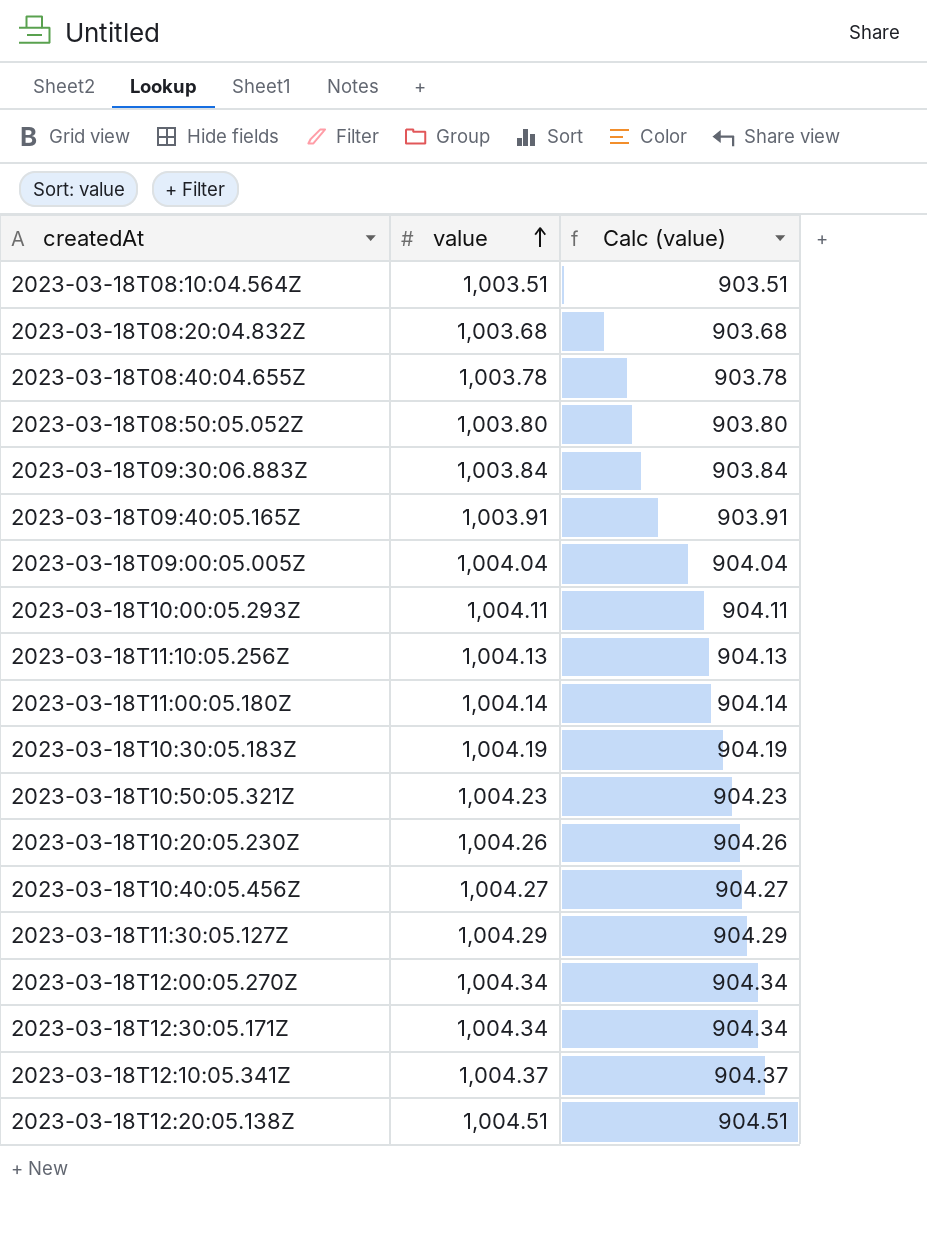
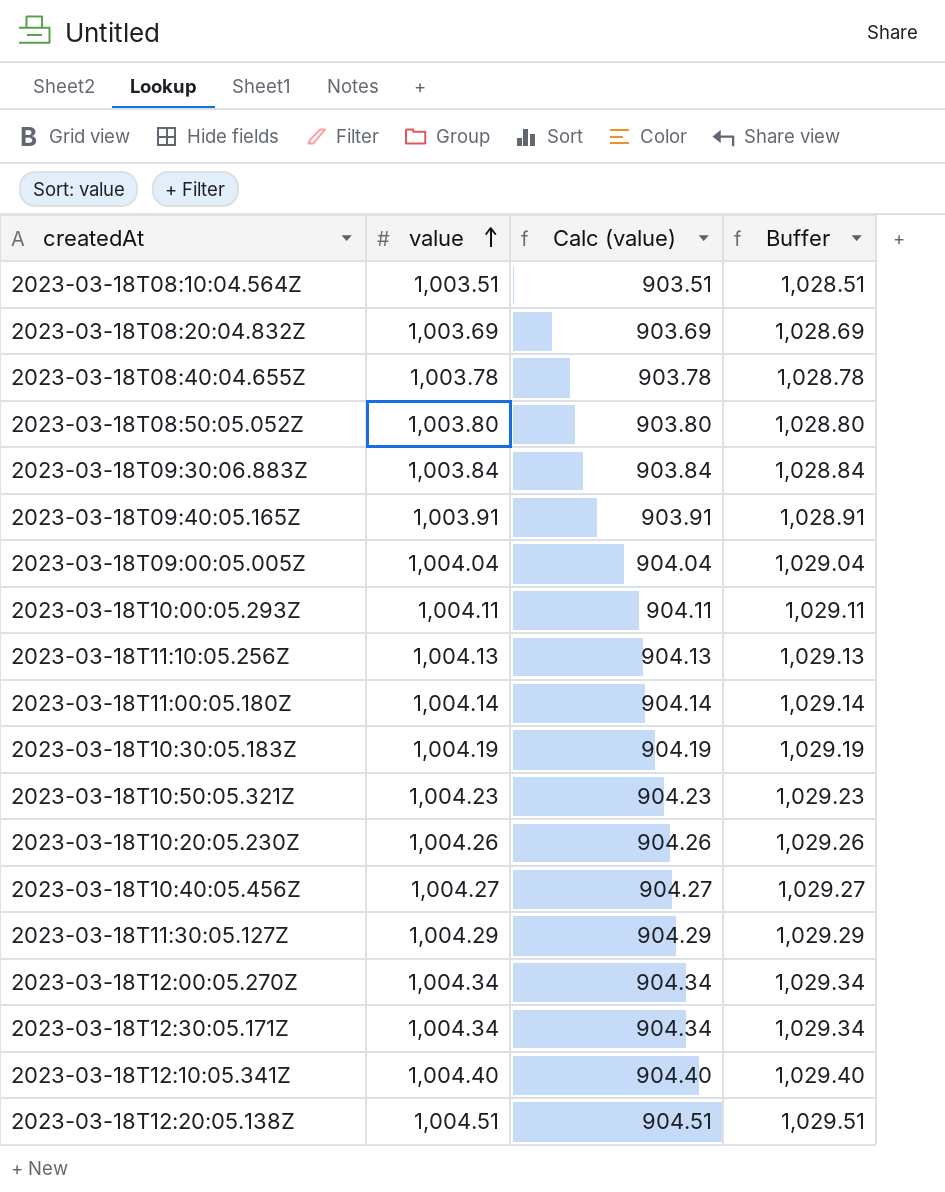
column Buffer | formula: none -> [value] + 25
2023-03-18T08:20:04.832Z | value: 1,003.68 -> 1,003.69
2023-03-18T08:20:04.832Z | Calc (value): 903.68 -> 903.69
2023-03-18T12:10:05.341Z | value: 1,004.37 -> 1,004.40
2023-03-18T12:10:05.341Z | Calc (value): 904.37 -> 904.40

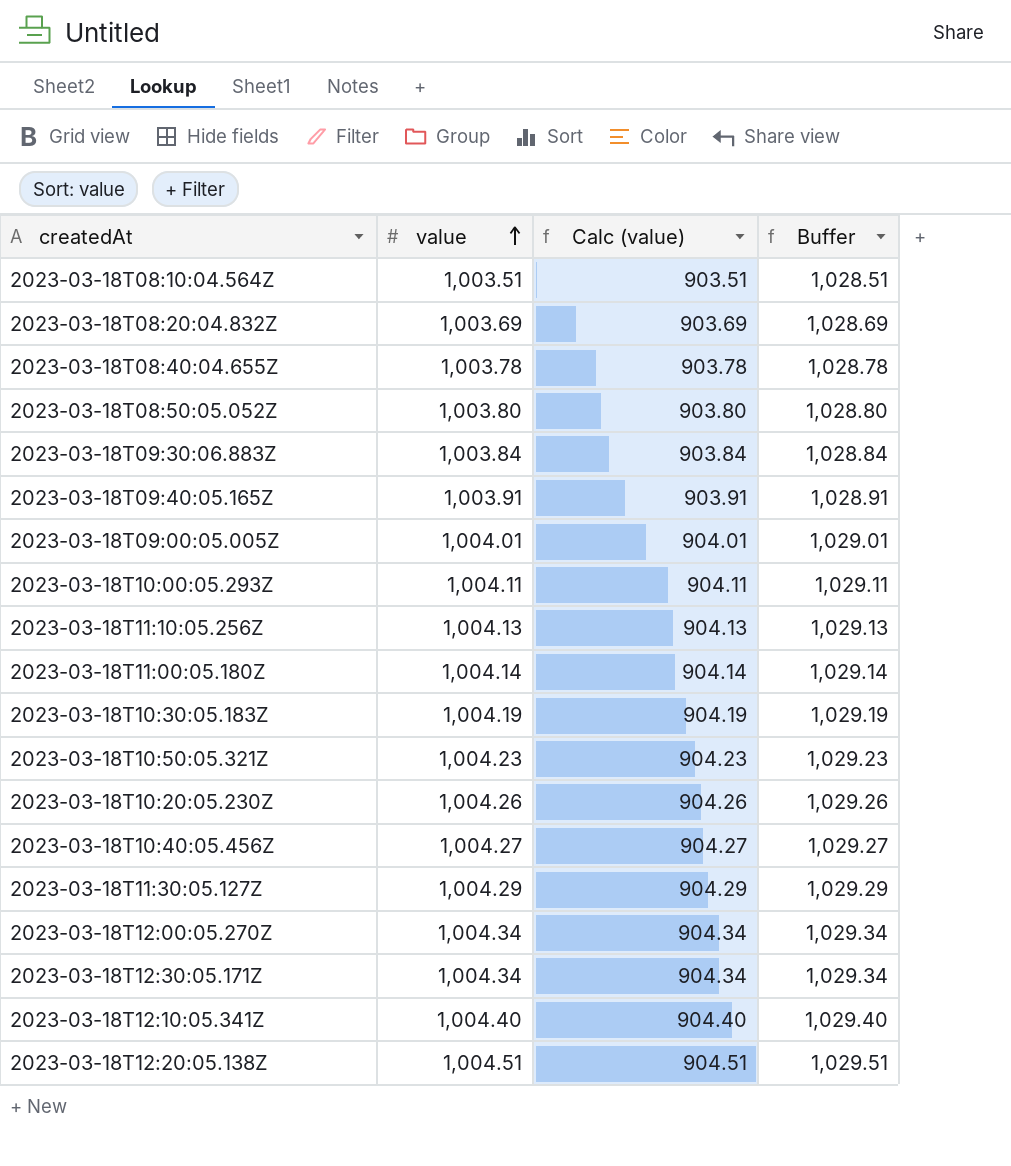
2023-03-18T09:00:05.005Z | value: 1,004.04 -> 1,004.01
2023-03-18T09:00:05.005Z | Calc (value): 904.04 -> 904.01
2023-03-18T09:00:05.005Z | Buffer: 1,029.04 -> 1,029.01

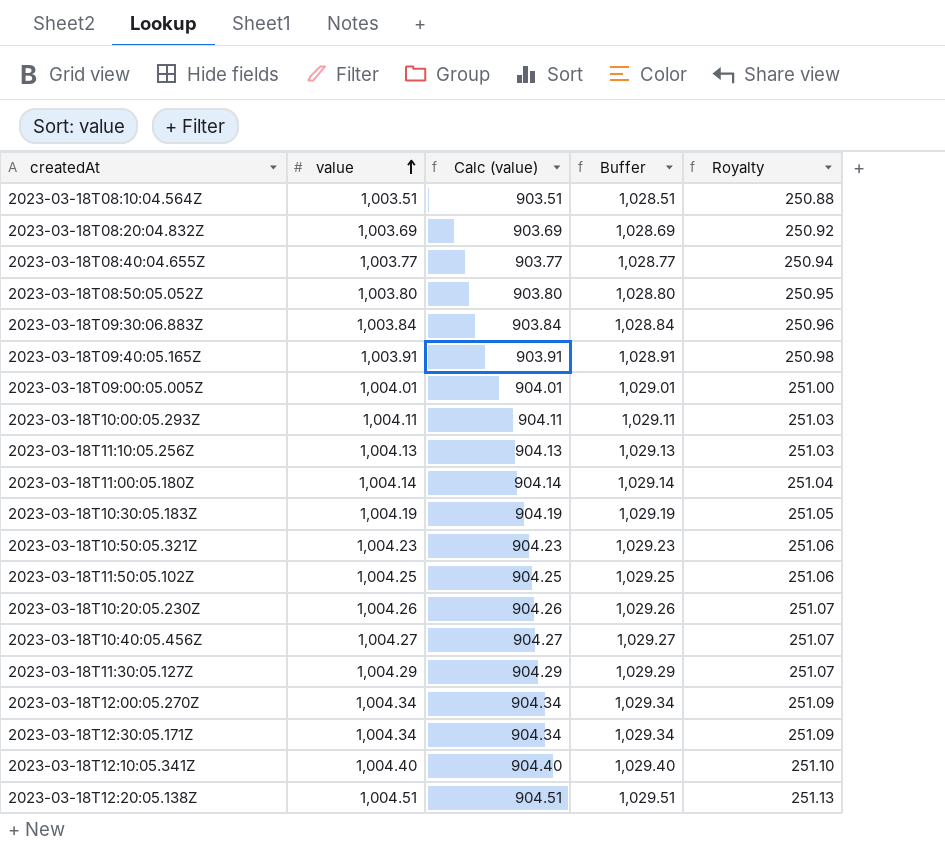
column Royalty | formula: none -> [value] * 0.25
2023-03-18T08:40:04.655Z | value: 1,003.78 -> 1,003.77
2023-03-18T08:40:04.655Z | Calc (value): 903.78 -> 903.77
2023-03-18T08:40:04.655Z | Buffer: 1,028.78 -> 1,028.77
row 2023-03-18T11:50:05.102Z: none -> 1,004.25 | 904.25 | 1,029.25 | 251.06

